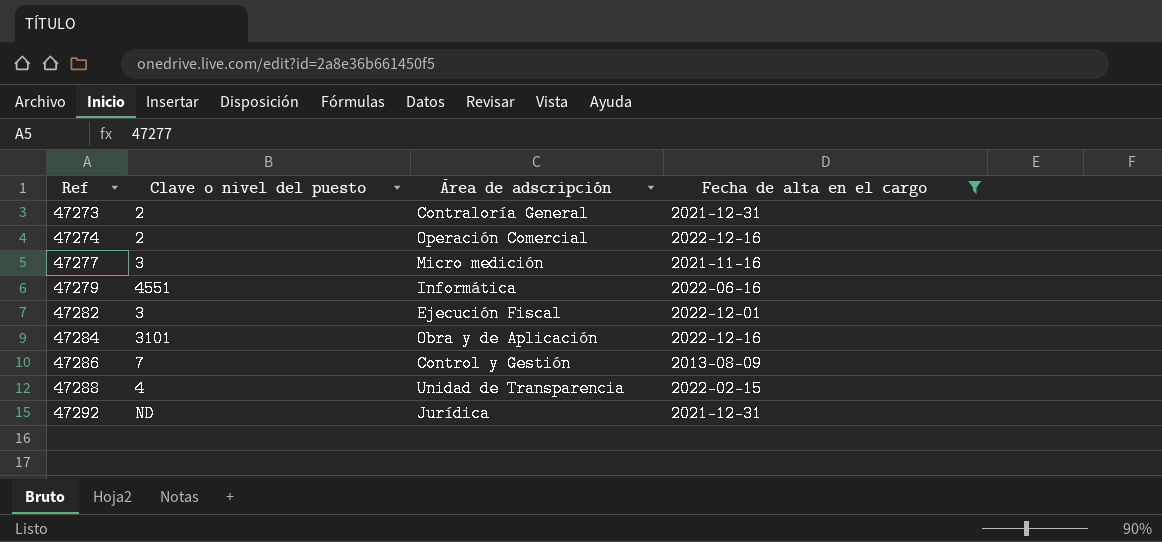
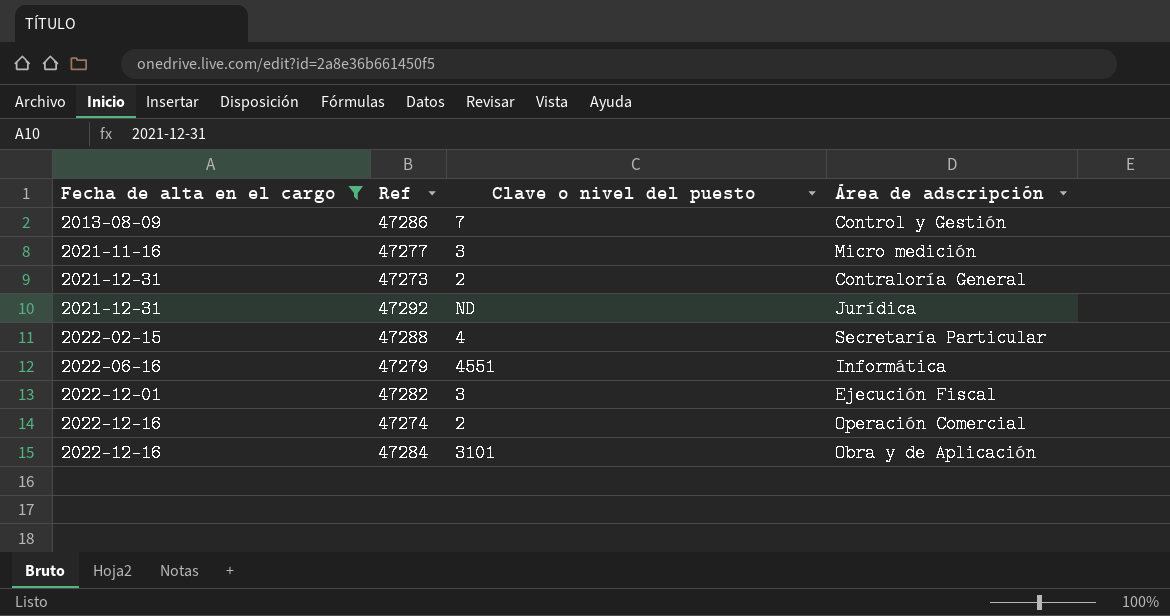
row order: Ref ascending -> Fecha de alta en el cargo ascending
column Fecha de alta en el cargo | position: 4 -> 1
47288 | Área de adscripción: Unidad de Transparencia -> Secretaría Particular

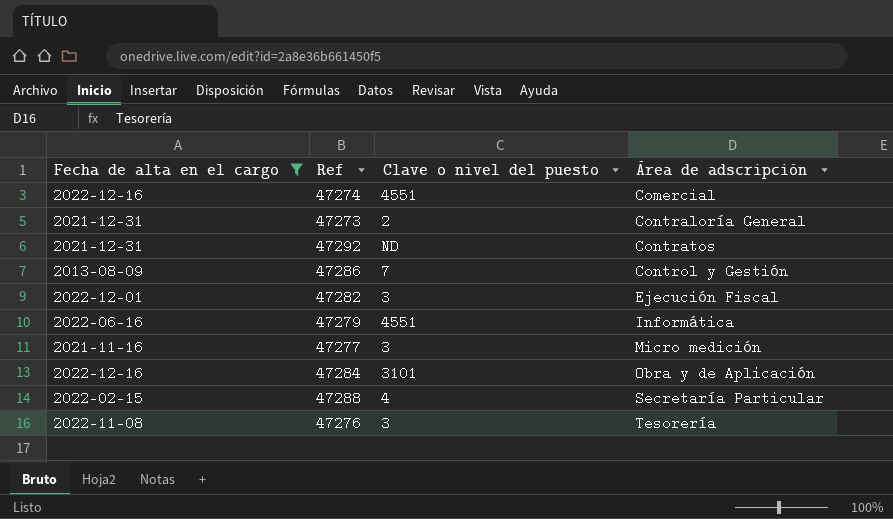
row order: Fecha de alta en el cargo ascending -> Área de adscripción ascending
47274 | Clave o nivel del puesto: 2 -> 4551
47274 | Área de adscripción: Operación Comercial -> Comercial
47292 | Área de adscripción: Jurídica -> Contratos
row 47276: none -> 2022-11-08 | 3 | Tesorería

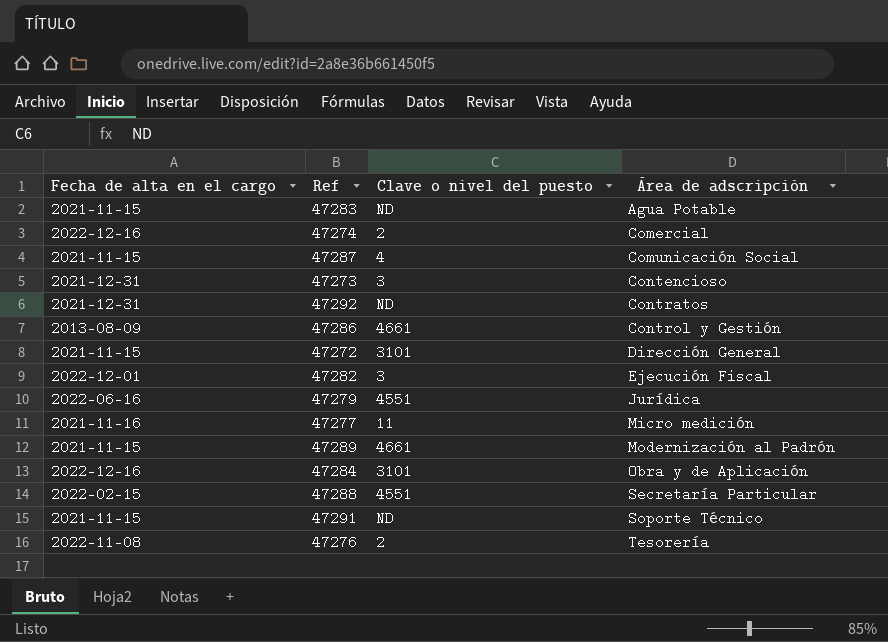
filter: Fecha de alta en el cargo != 2021-11-15 -> none
47274 | Clave o nivel del puesto: 4551 -> 2
47273 | Clave o nivel del puesto: 2 -> 3
47273 | Área de adscripción: Contraloría General -> Contencioso
47286 | Clave o nivel del puesto: 7 -> 4661
47279 | Área de adscripción: Informática -> Jurídica
47277 | Clave o nivel del puesto: 3 -> 11
47288 | Clave o nivel del puesto: 4 -> 4551
47276 | Clave o nivel del puesto: 3 -> 2

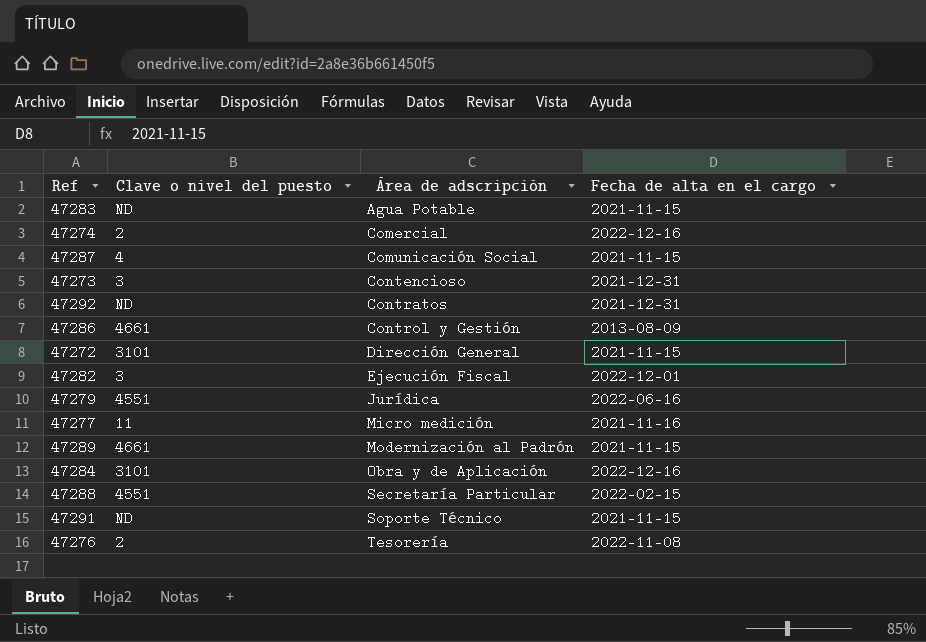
column Fecha de alta en el cargo | position: 1 -> 4

